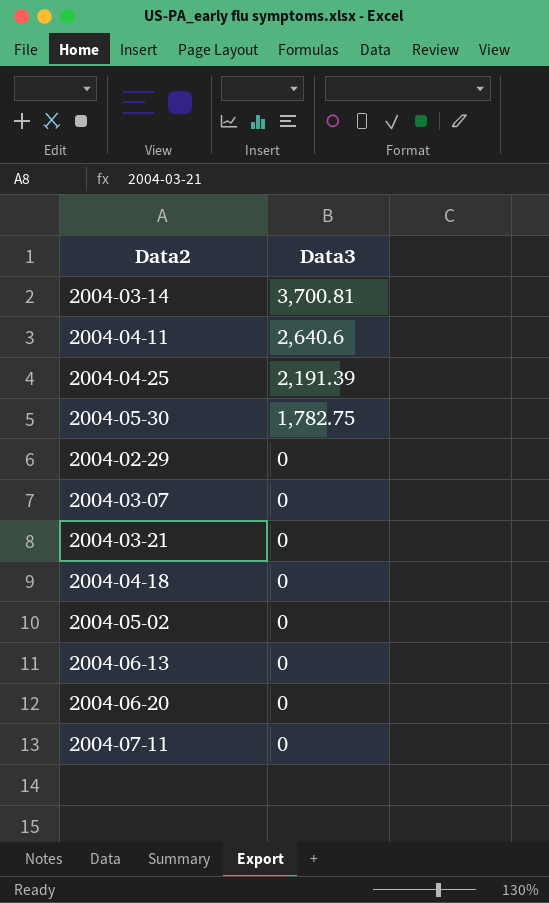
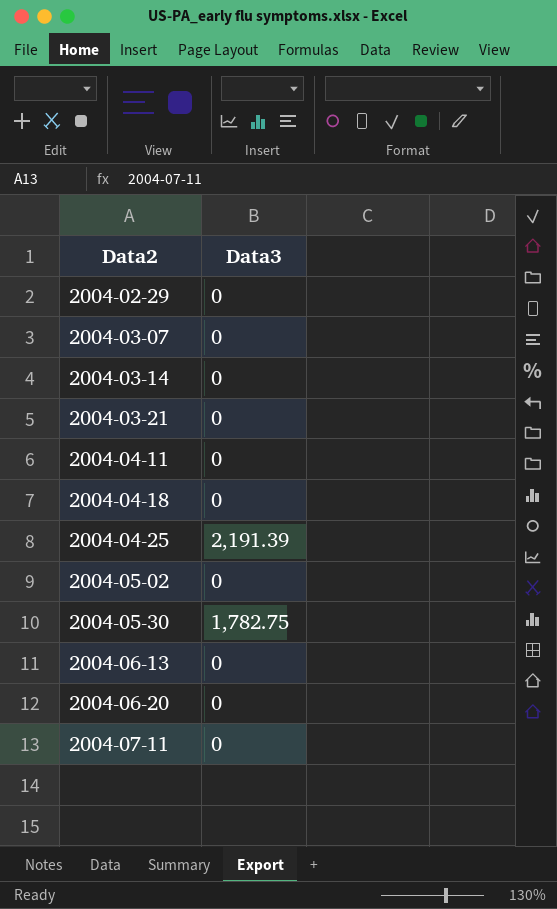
row order: Data3 descending -> Data2 ascending
2004-03-14 | Data3: 3,700.81 -> 0
2004-04-11 | Data3: 2,640.6 -> 0

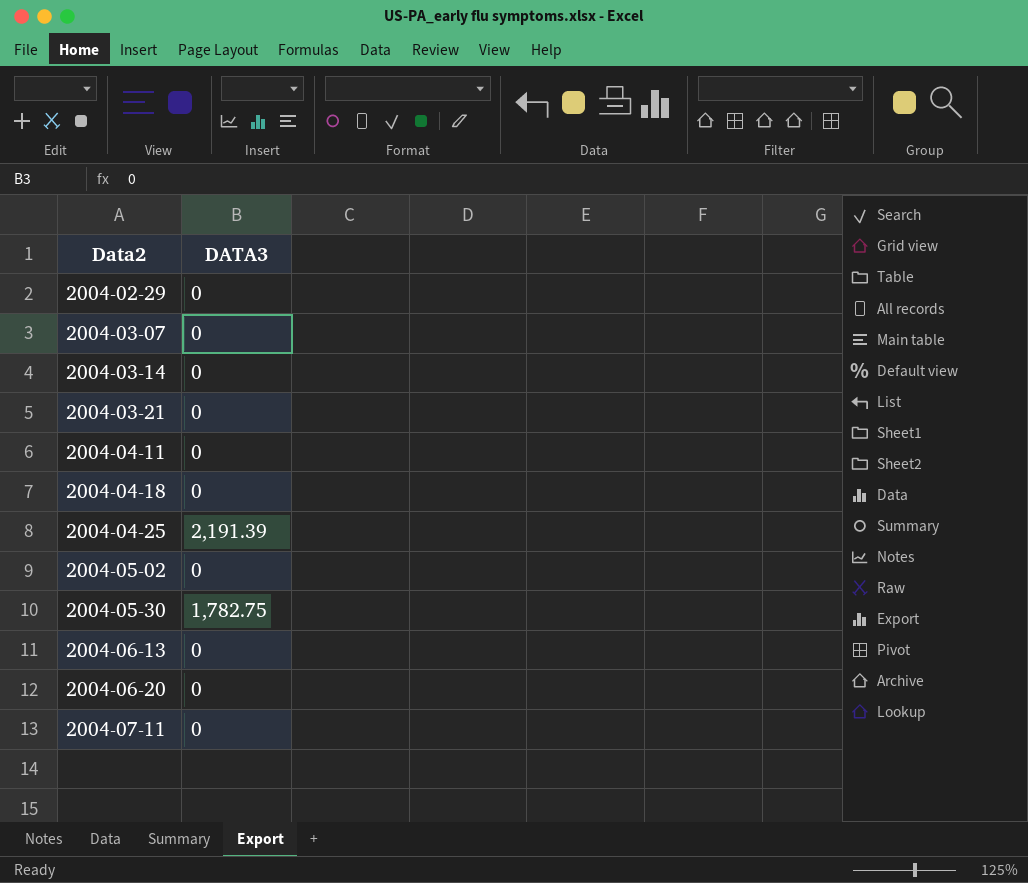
column name: Data3 -> DATA3

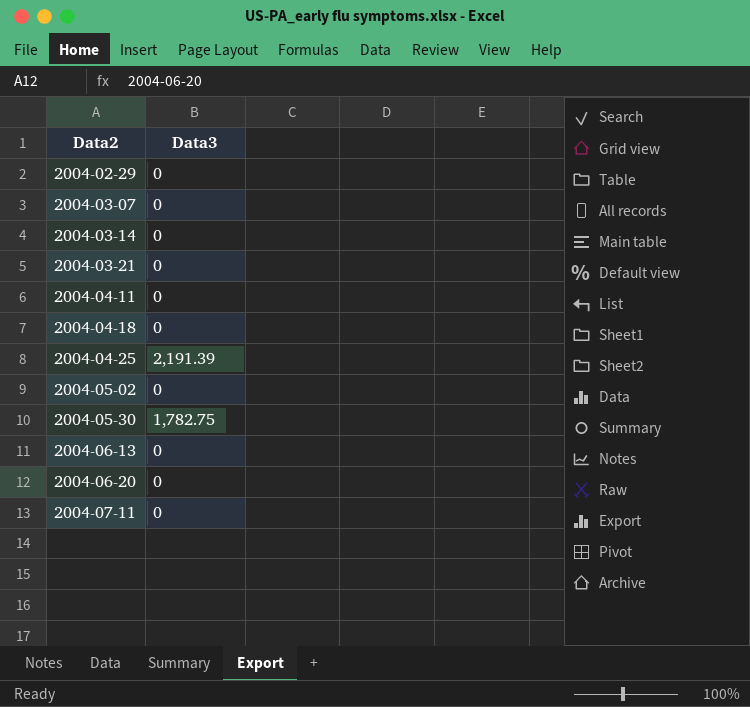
column name: DATA3 -> Data3

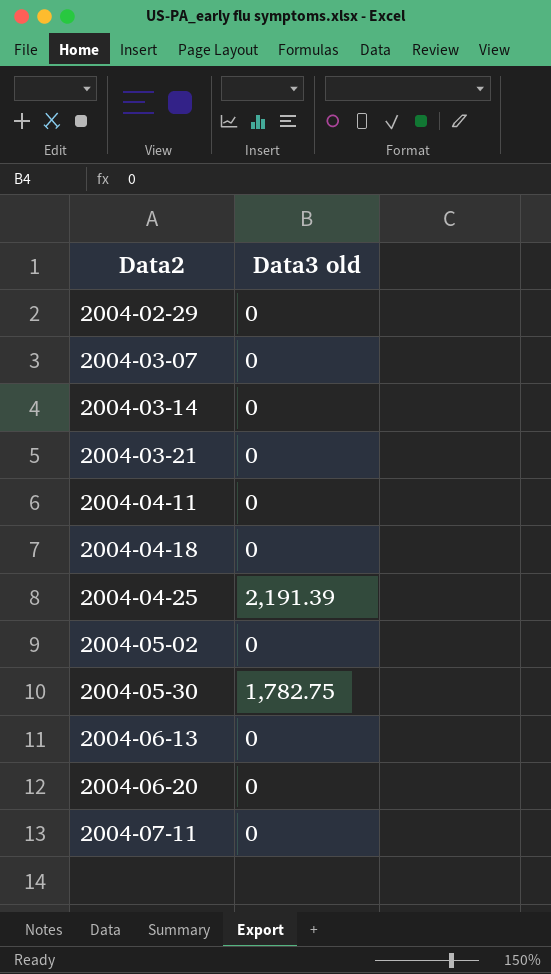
column name: Data3 -> Data3 old

